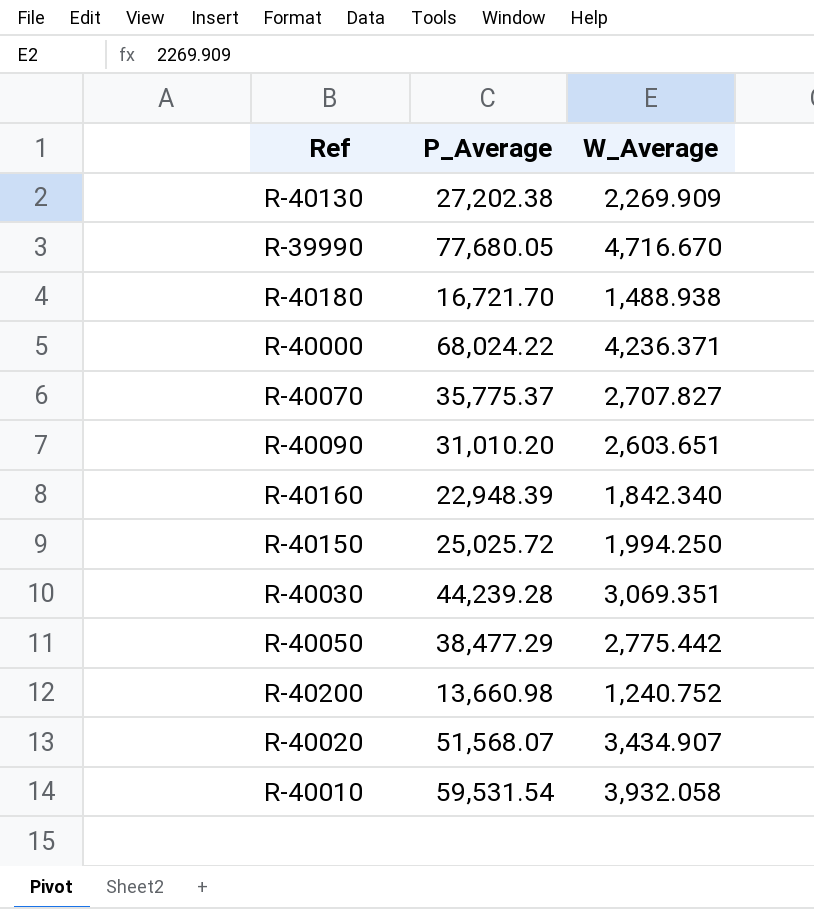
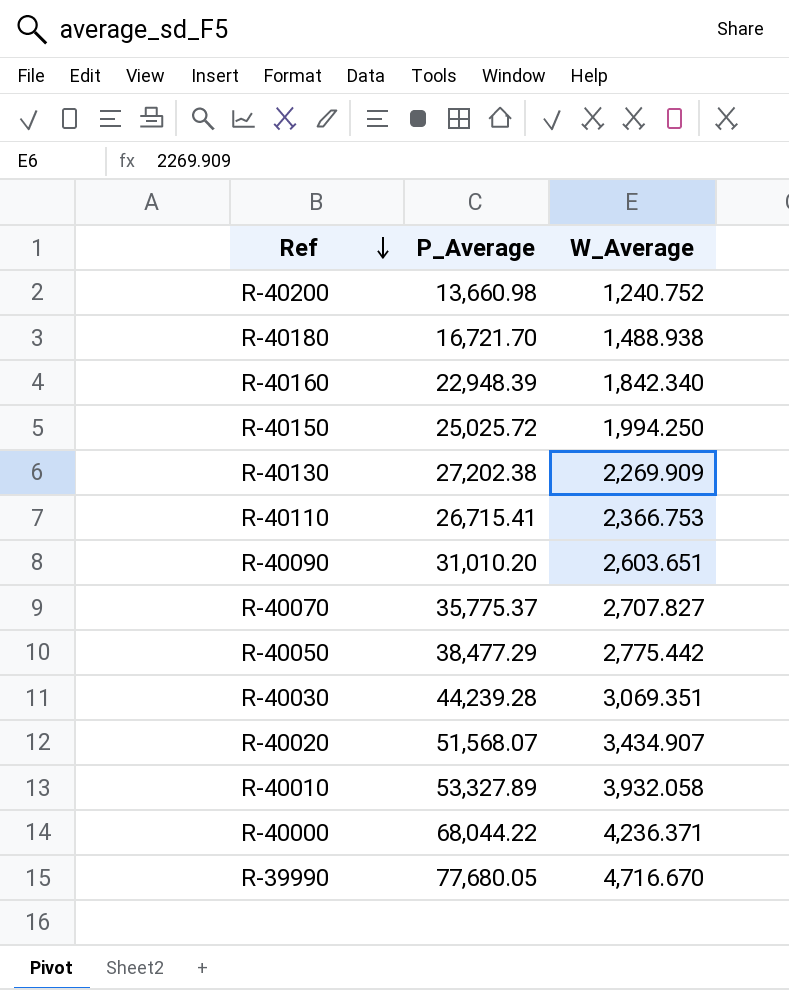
row order: none -> Ref descending
row R-40110: none -> 26,715.41 | 2,366.753
R-40010 | P_Average: 59,531.54 -> 53,327.89
R-40000 | P_Average: 68,024.22 -> 68,044.22

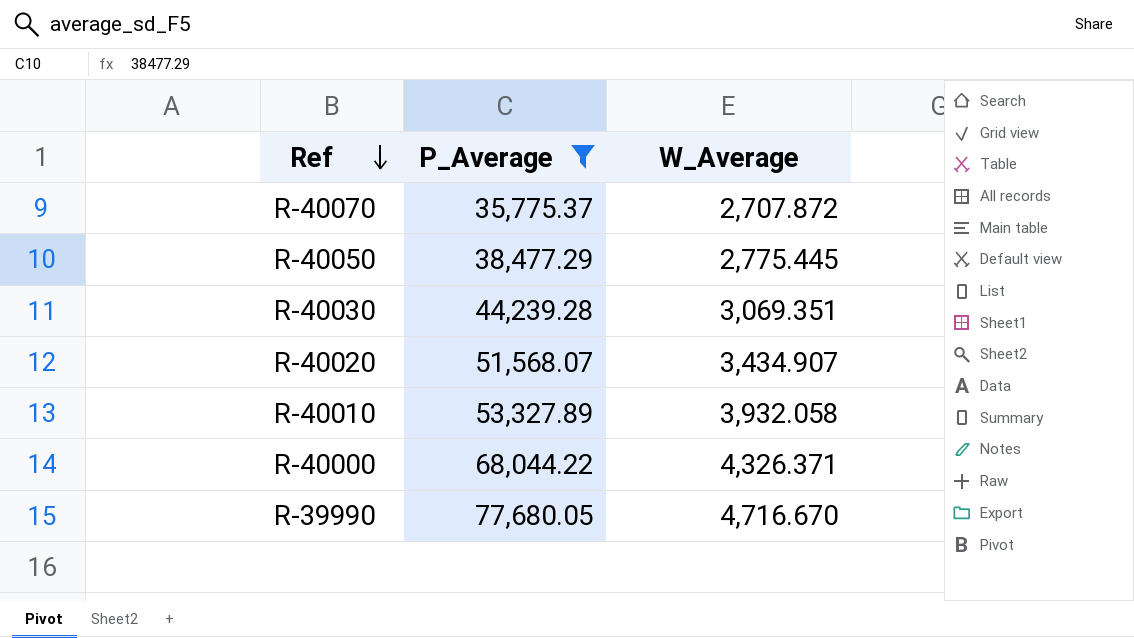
filter: none -> P_Average >= 35,775.37
R-40070 | W_Average: 2,707.827 -> 2,707.872
R-40050 | W_Average: 2,775.442 -> 2,775.445
R-40000 | W_Average: 4,236.371 -> 4,326.371

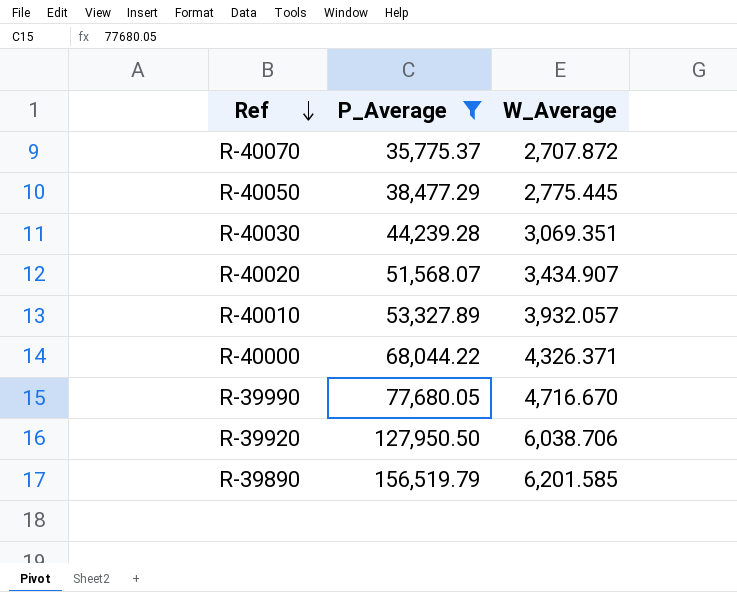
R-40010 | W_Average: 3,932.058 -> 3,932.057
row R-39920: none -> 127,950.50 | 6,038.706
row R-39890: none -> 156,519.79 | 6,201.585

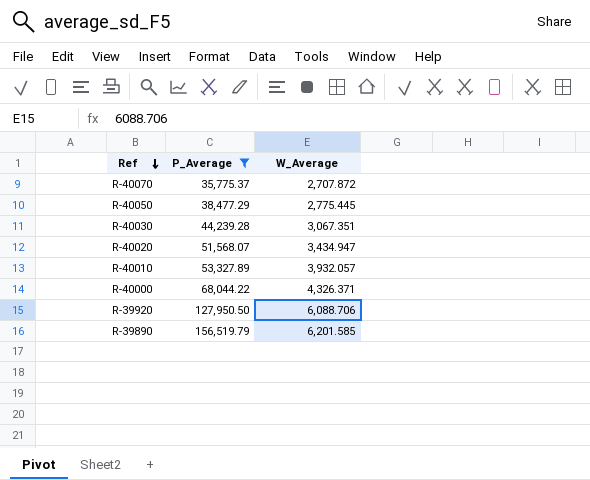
row R-39990: 77,680.05 | 4,716.670 -> none
R-40030 | W_Average: 3,069.351 -> 3,067.351
R-40020 | W_Average: 3,434.907 -> 3,434.947
R-39920 | W_Average: 6,038.706 -> 6,088.706

